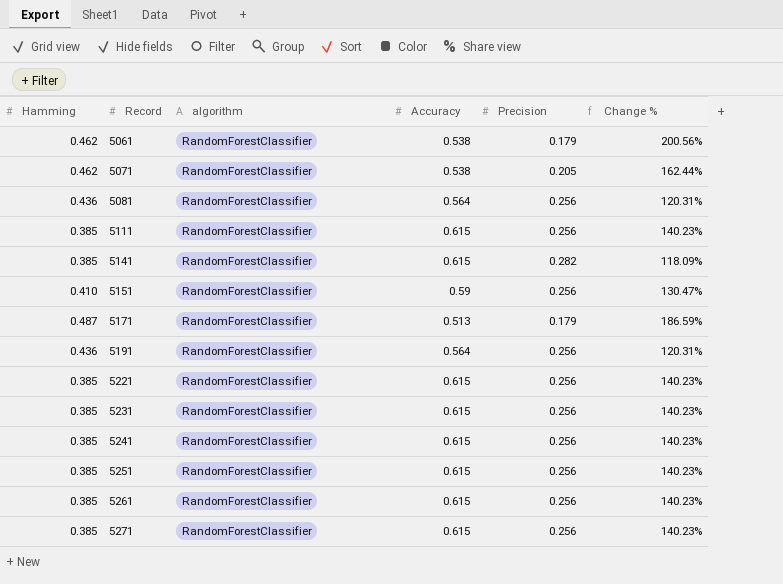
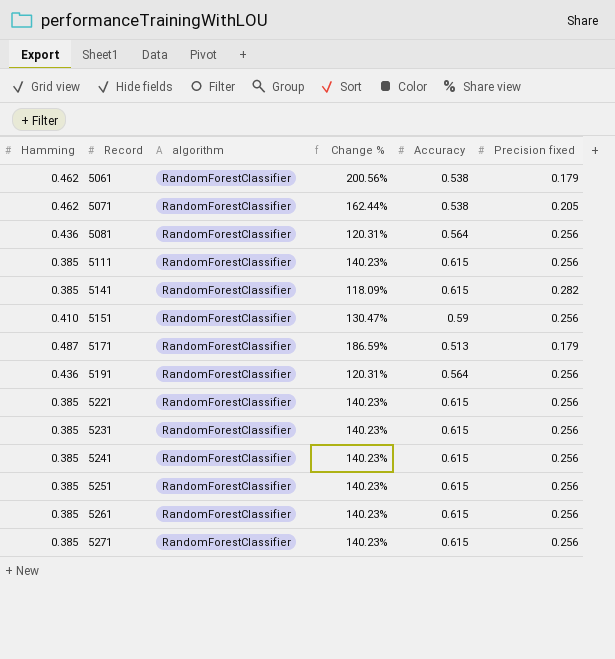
column Change % | position: 6 -> 4
column name: Precision -> Precision fixed

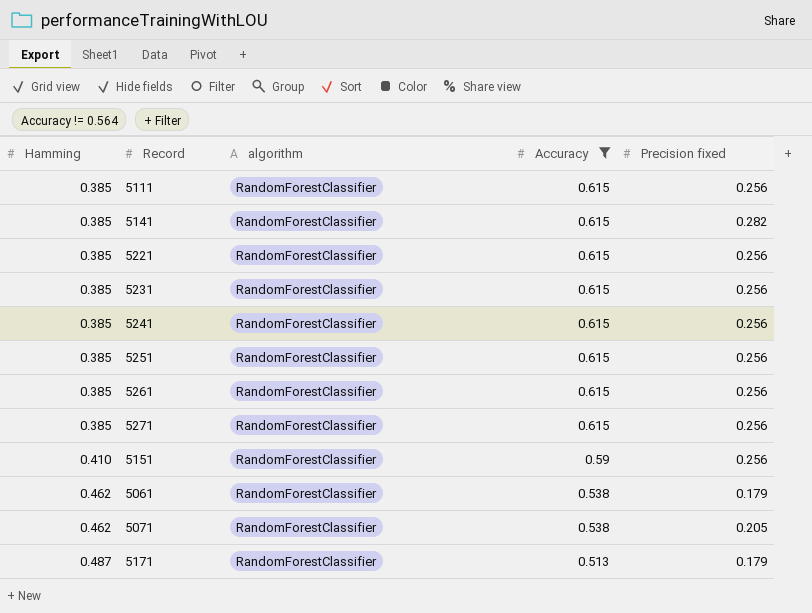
filter: none -> Accuracy != 0.564
row order: Record ascending -> Hamming ascending
column Change % | formula: ([Accuracy] - [Precision fixed]) / [Precision fixed] -> none

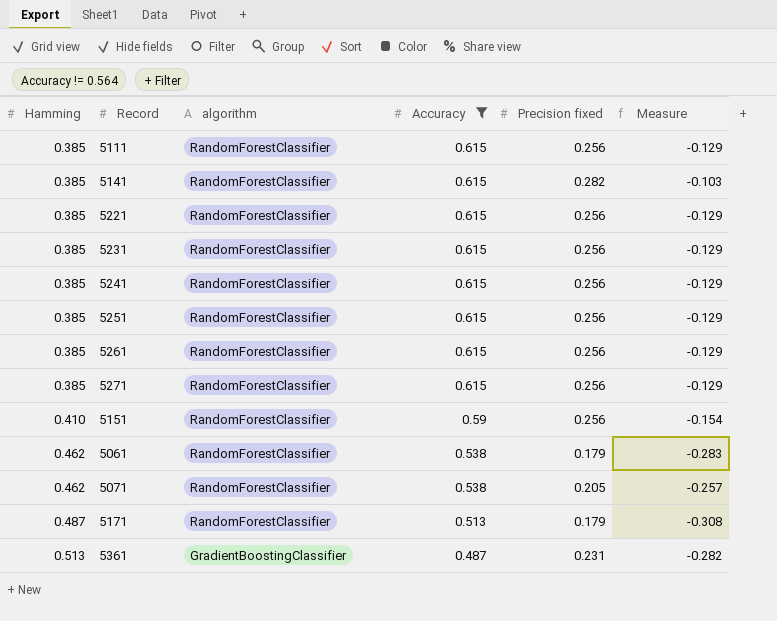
column Measure | formula: none -> [Precision fixed] - [Hamming]
row 5361: none -> 0.513 | GradientBoostingClassifier | 0.487 | 0.231 | -0.282

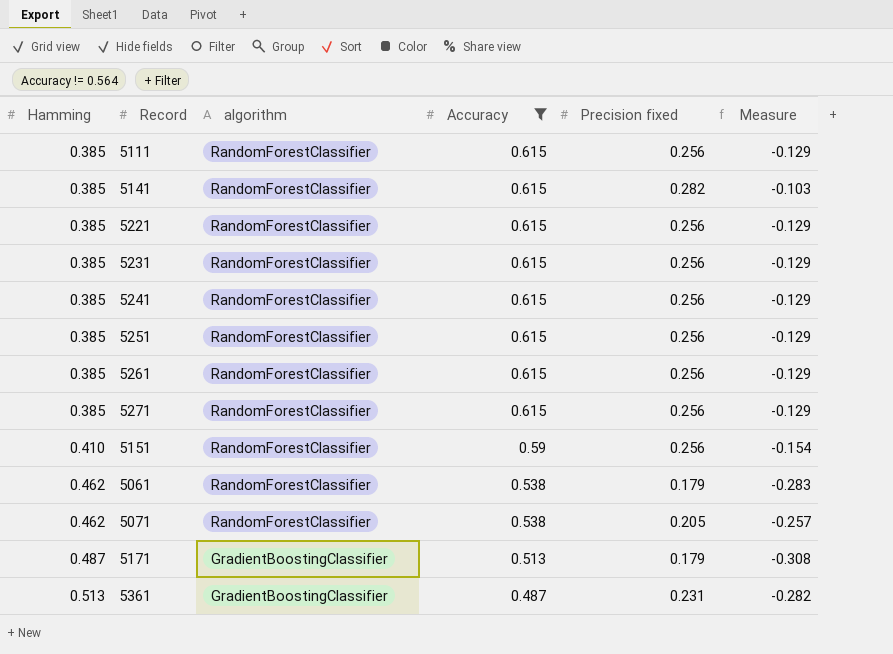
5171 | algorithm: RandomForestClassifier -> GradientBoostingClassifier

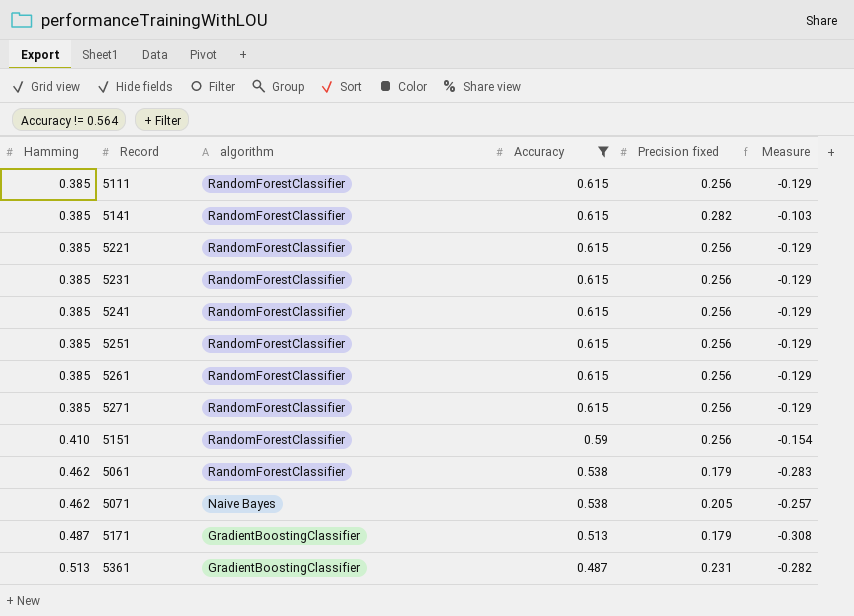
5071 | algorithm: RandomForestClassifier -> Naive Bayes

